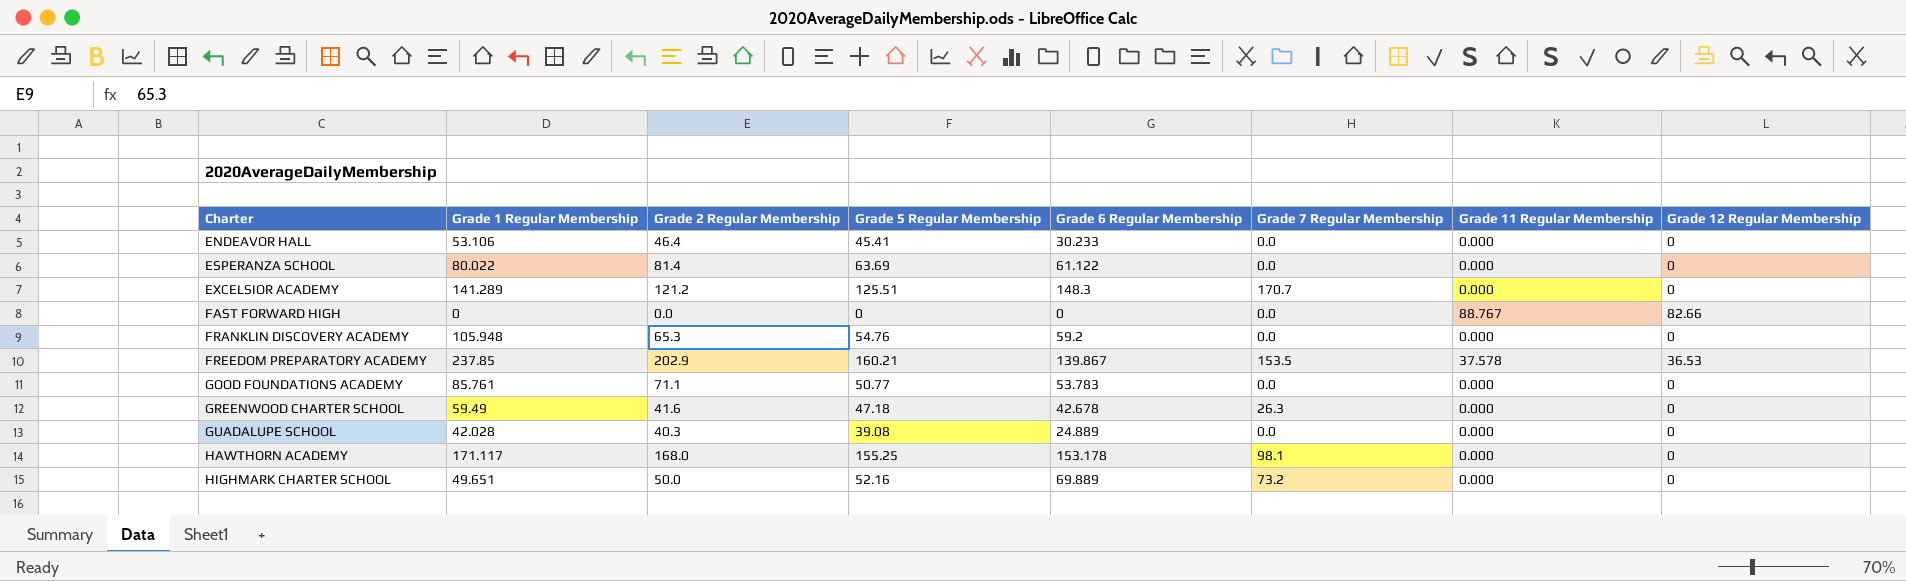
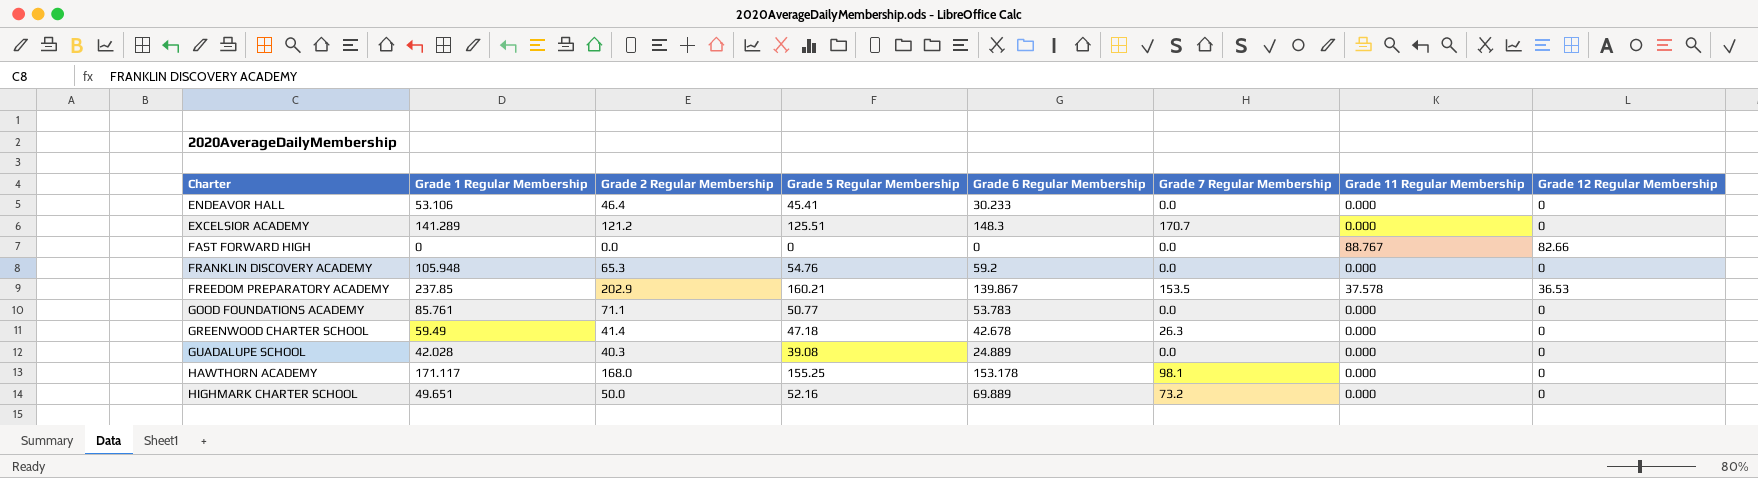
row ESPERANZA SCHOOL: 80.022 | 81.4 | 63.69 | 61.122 | 0.0 | 0.000 | 0 -> none
GREENWOOD CHARTER SCHOOL | Grade 2 Regular Membership: 41.6 -> 41.4

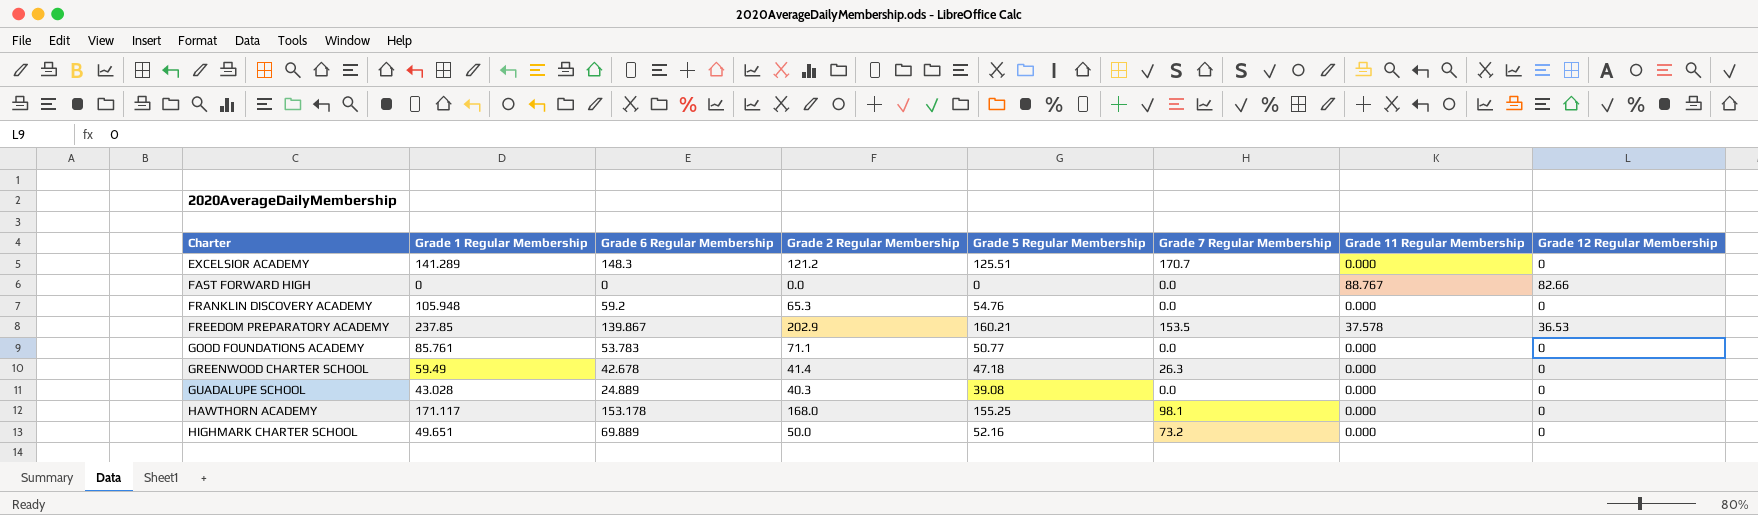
column Grade 6 Regular Membership | position: 5 -> 3
row ENDEAVOR HALL: 53.106 | 46.4 | 45.41 | 30.233 | 0.0 | 0.000 | 0 -> none
GUADALUPE SCHOOL | Grade 1 Regular Membership: 42.028 -> 43.028

